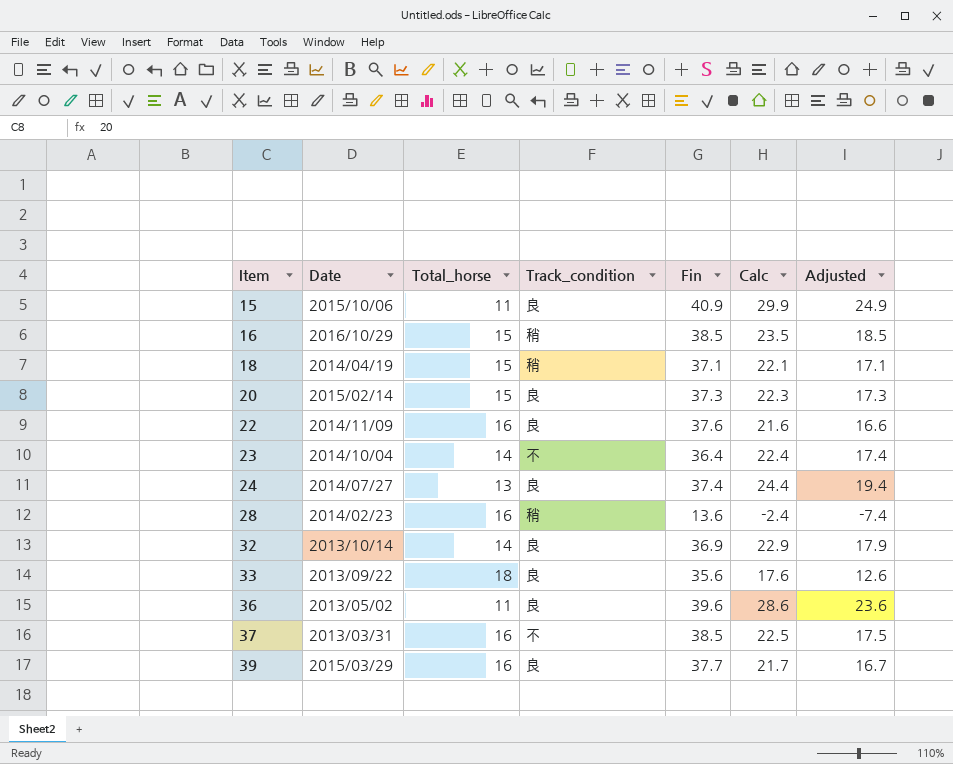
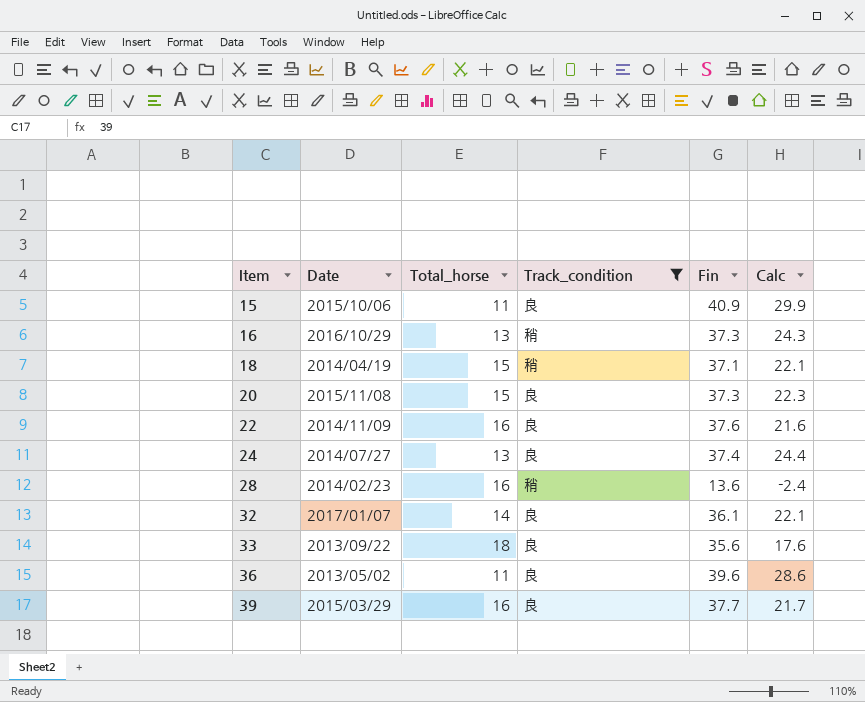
filter: none -> Track_condition != 不
column Adjusted | formula: [Calc] - 5 -> none
16 | Total_horse: 15 -> 13
16 | Fin: 38.5 -> 37.3
16 | Calc: 23.5 -> 24.3
20 | Date: 2015/02/14 -> 2015/11/08
32 | Date: 2013/10/14 -> 2017/01/07
32 | Fin: 36.9 -> 36.1
32 | Calc: 22.9 -> 22.1

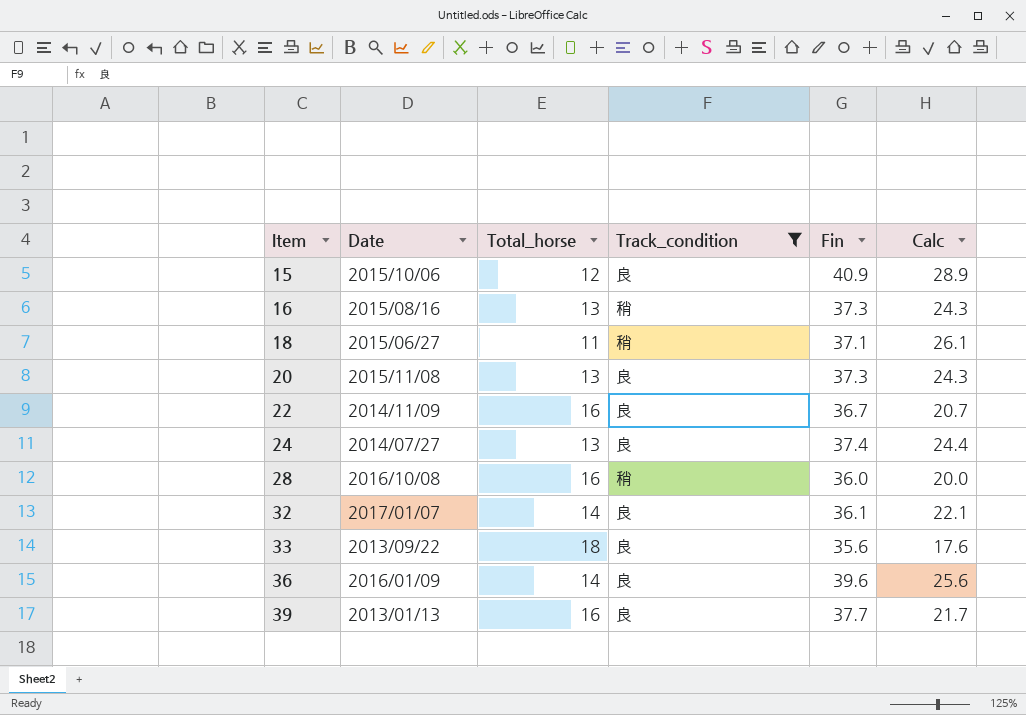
15 | Total_horse: 11 -> 12
15 | Calc: 29.9 -> 28.9
16 | Date: 2016/10/29 -> 2015/08/16
18 | Date: 2014/04/19 -> 2015/06/27
18 | Total_horse: 15 -> 11
18 | Calc: 22.1 -> 26.1
20 | Total_horse: 15 -> 13
20 | Calc: 22.3 -> 24.3
22 | Fin: 37.6 -> 36.7
22 | Calc: 21.6 -> 20.7
28 | Date: 2014/02/23 -> 2016/10/08
28 | Fin: 13.6 -> 36.0
28 | Calc: -2.4 -> 20.0
36 | Date: 2013/05/02 -> 2016/01/09
36 | Total_horse: 11 -> 14
36 | Calc: 28.6 -> 25.6
39 | Date: 2015/03/29 -> 2013/01/13

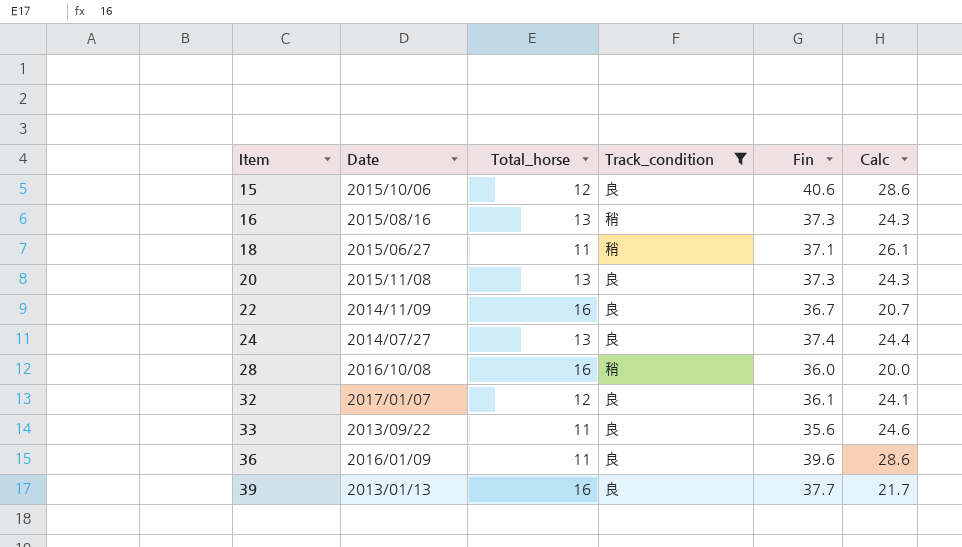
15 | Fin: 40.9 -> 40.6
15 | Calc: 28.9 -> 28.6
32 | Total_horse: 14 -> 12
32 | Calc: 22.1 -> 24.1
33 | Total_horse: 18 -> 11
33 | Calc: 17.6 -> 24.6
36 | Total_horse: 14 -> 11
36 | Calc: 25.6 -> 28.6

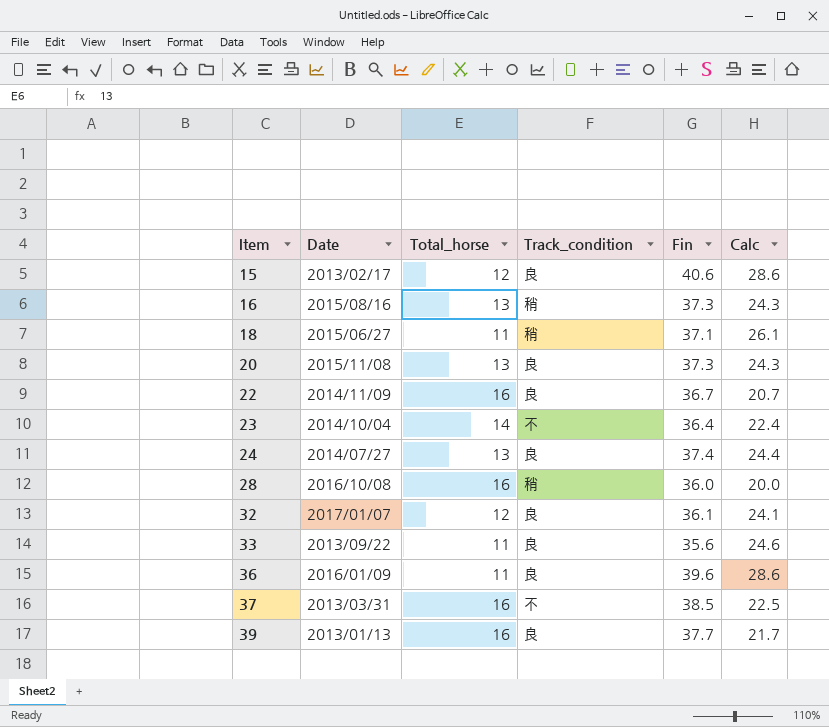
filter: Track_condition != 不 -> none
15 | Date: 2015/10/06 -> 2013/02/17

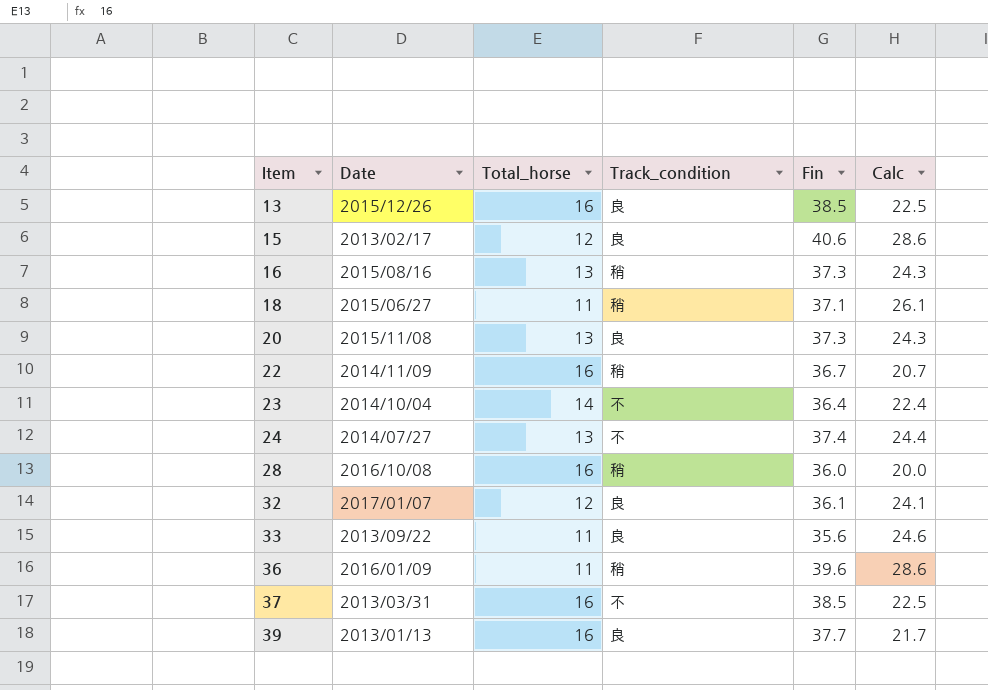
row 13: none -> 2015/12/26 | 16 | 良 | 38.5 | 22.5
22 | Track_condition: 良 -> 稍
24 | Track_condition: 良 -> 不
36 | Track_condition: 良 -> 稍

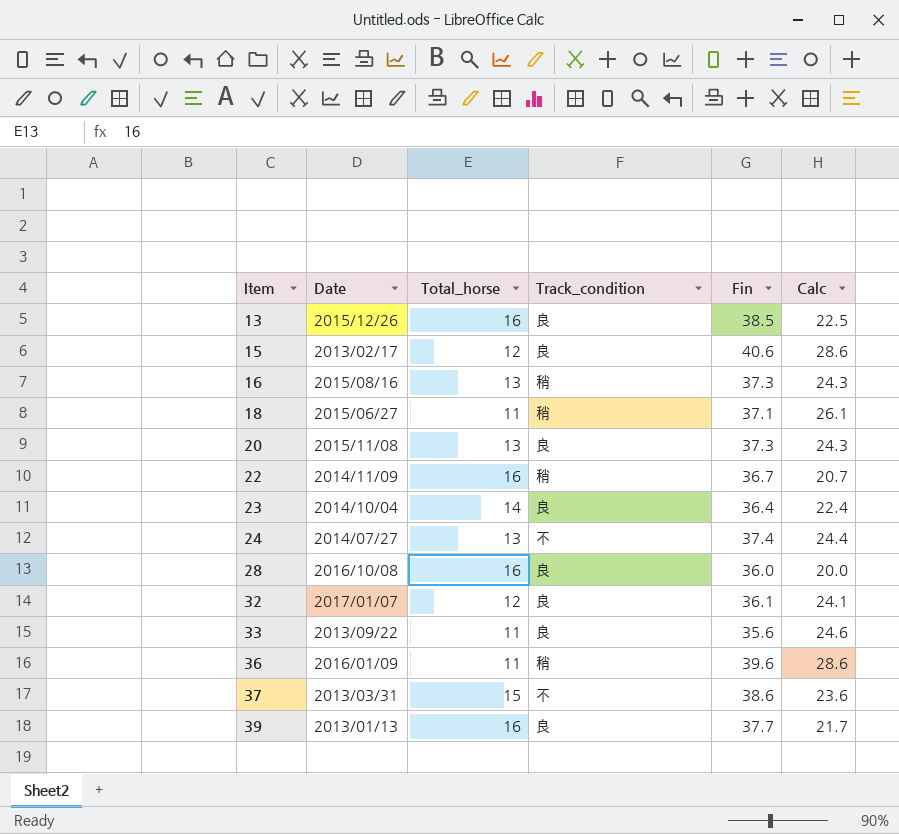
23 | Track_condition: 不 -> 良
28 | Track_condition: 稍 -> 良
37 | Total_horse: 16 -> 15
37 | Fin: 38.5 -> 38.6
37 | Calc: 22.5 -> 23.6

